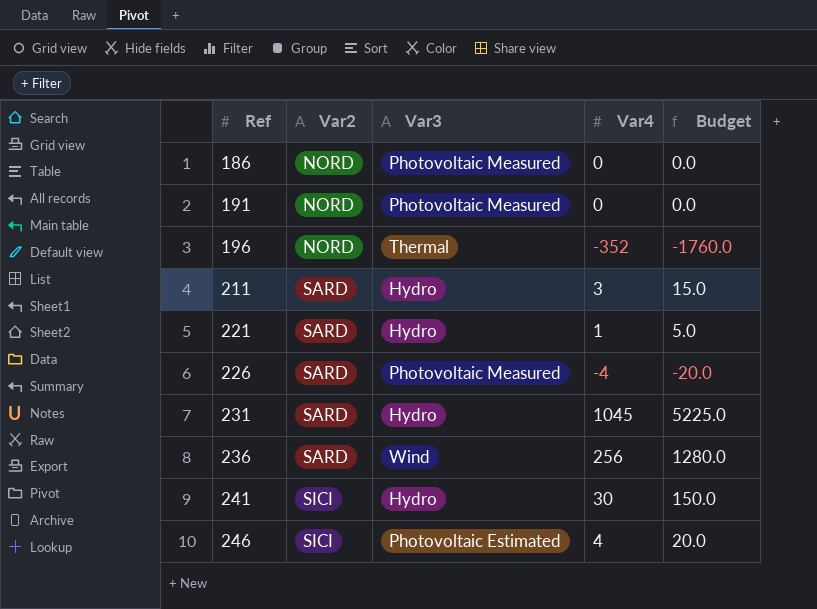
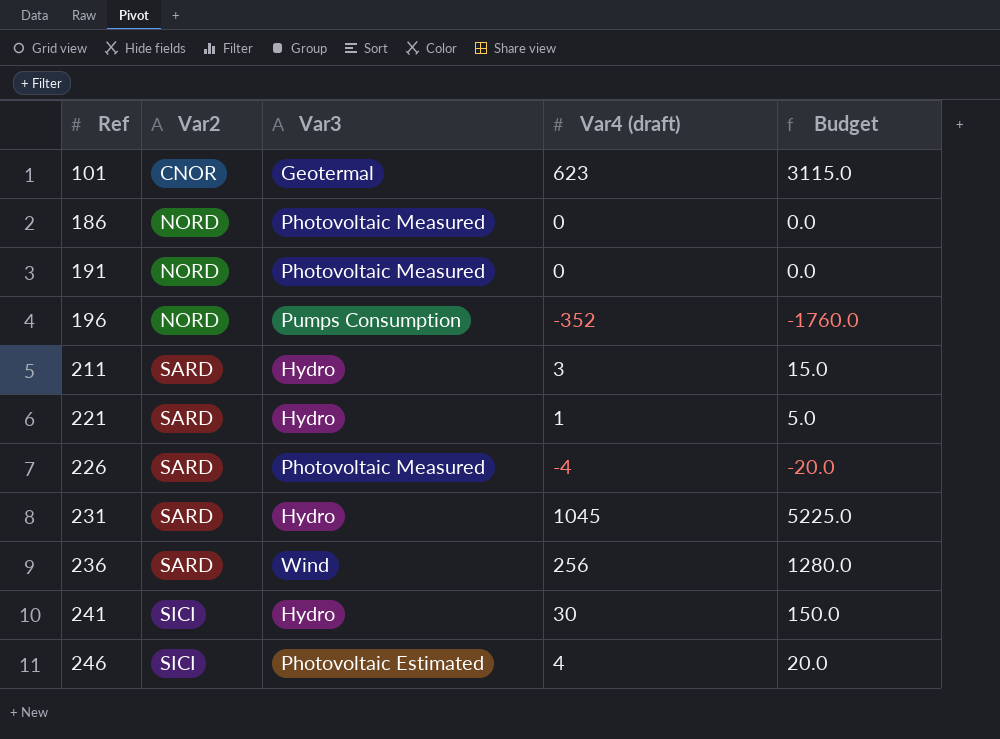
column name: Var4 -> Var4 (draft)
row 101: none -> CNOR | Geotermal | 623 | 3115.0
196 | Var3: Thermal -> Pumps Consumption

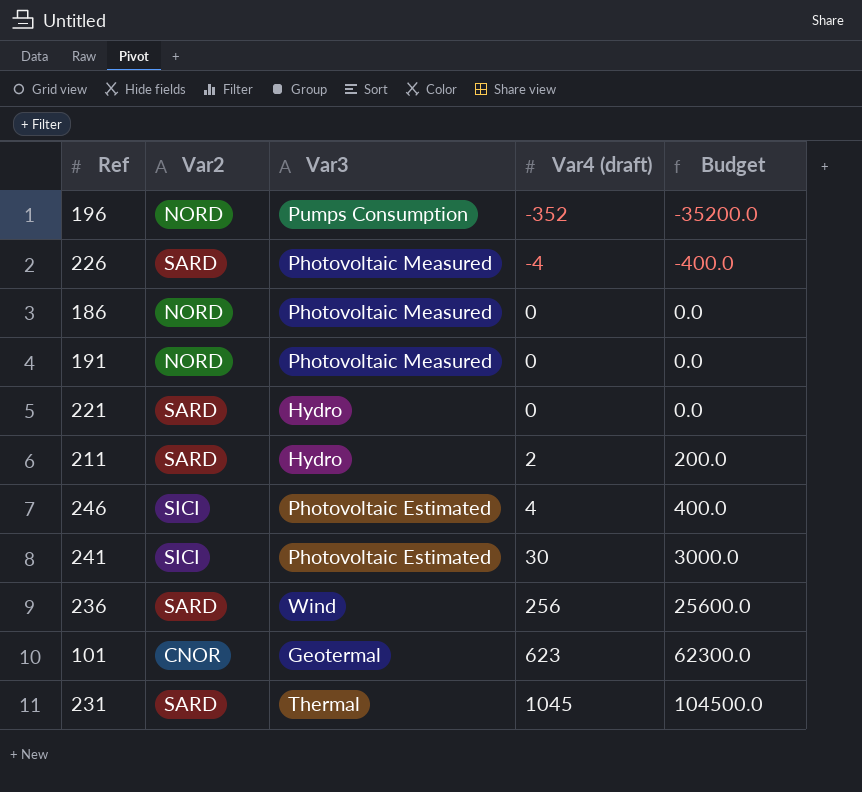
row order: Ref ascending -> Var4 (draft) ascending
column Budget | formula: [Var4 (draft)] * 5 -> [Var4 (draft)] * 100
221 | Var4 (draft): 1 -> 0
211 | Var4 (draft): 3 -> 2
241 | Var3: Hydro -> Photovoltaic Estimated
231 | Var3: Hydro -> Thermal

